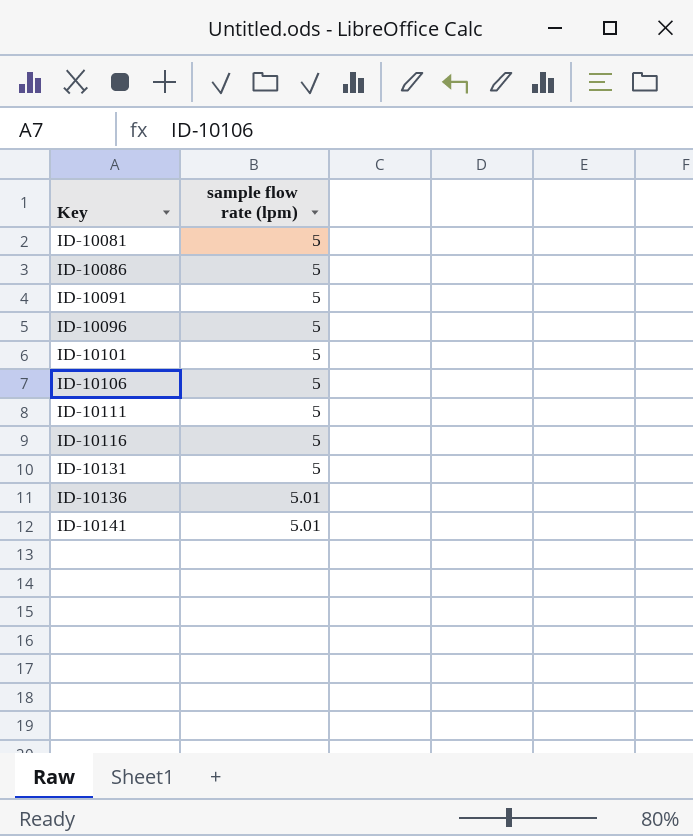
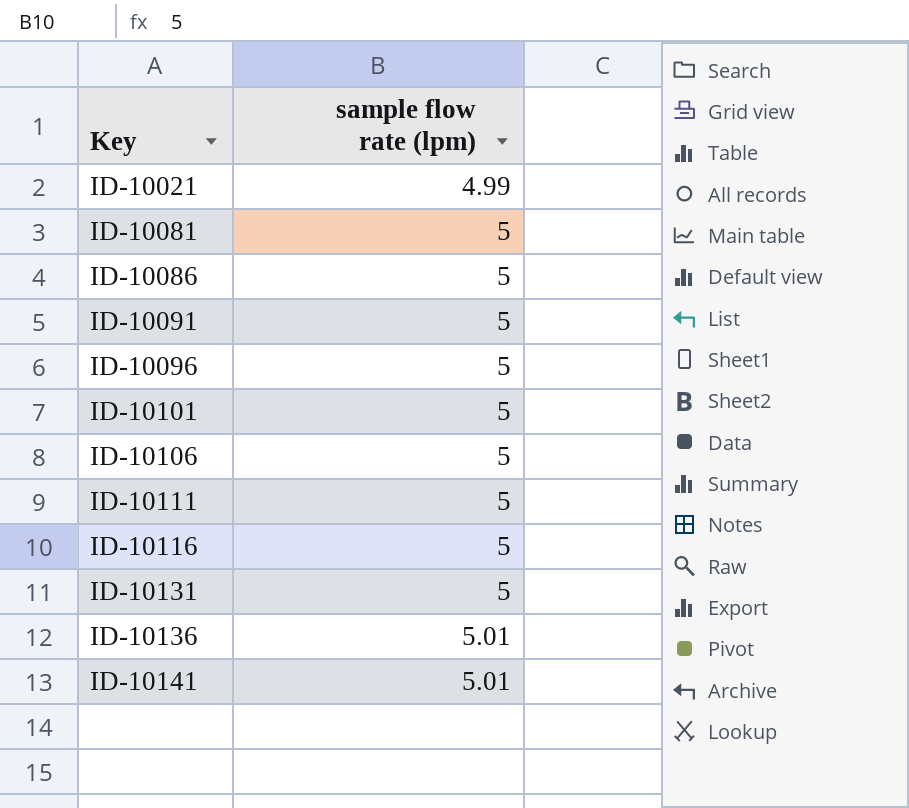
row ID-10021: none -> 4.99

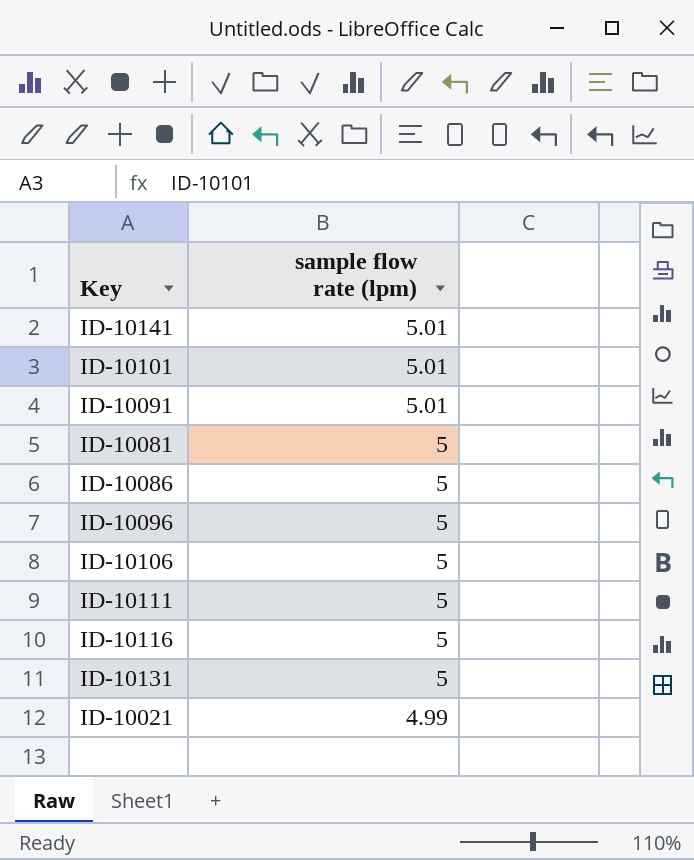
row order: Key ascending -> sample flow rate (lpm) descending
row ID-10136: 5.01 -> none
ID-10101 | sample flow rate (lpm): 5 -> 5.01
ID-10091 | sample flow rate (lpm): 5 -> 5.01

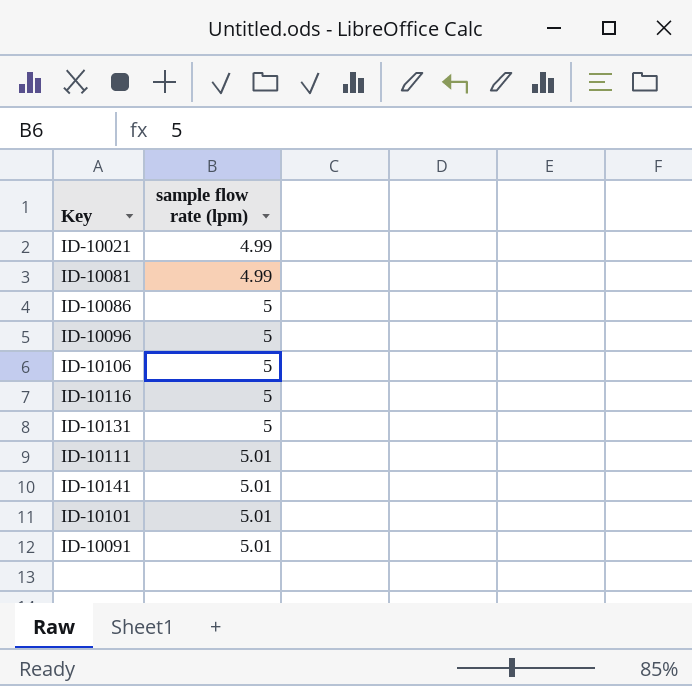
row order: sample flow rate (lpm) descending -> sample flow rate (lpm) ascending
ID-10081 | sample flow rate (lpm): 5 -> 4.99
ID-10111 | sample flow rate (lpm): 5 -> 5.01

